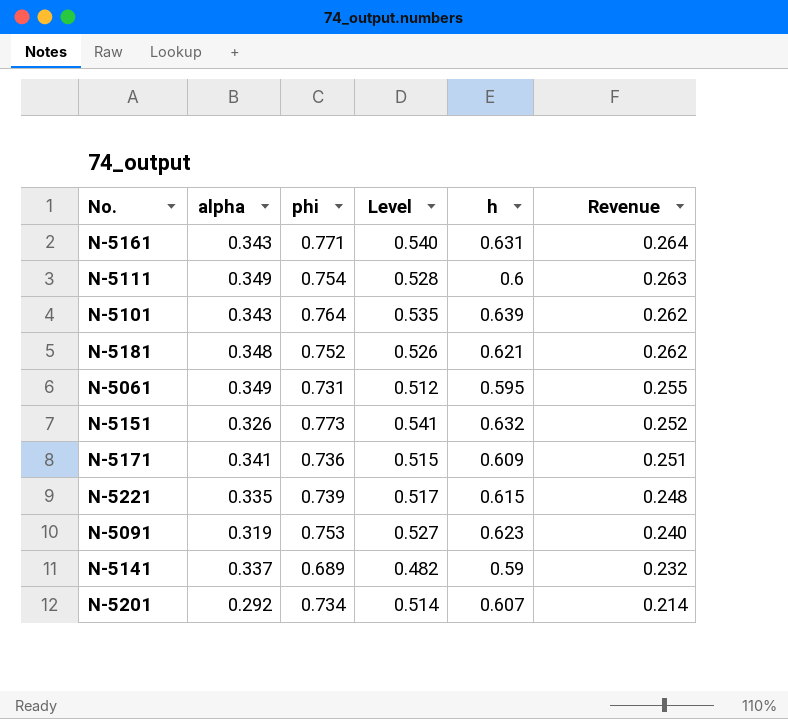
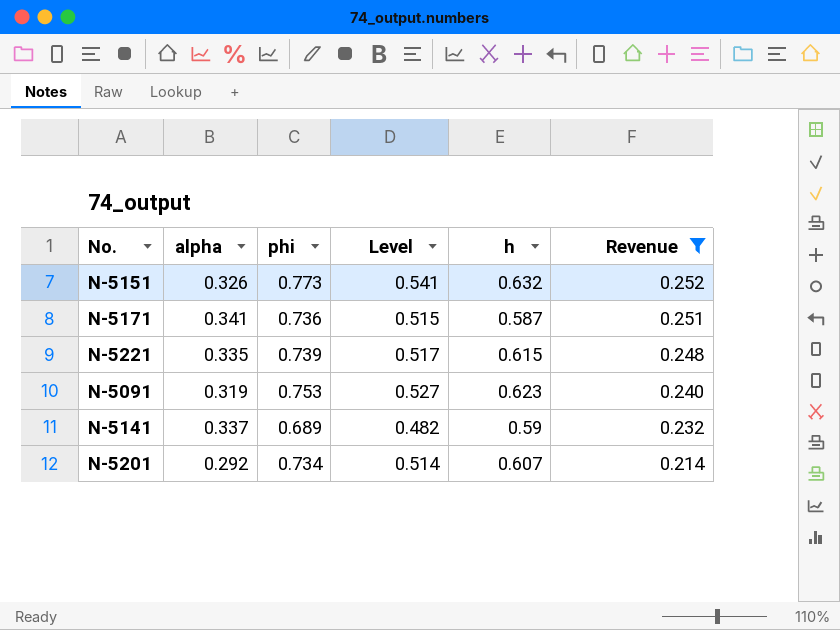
filter: none -> Revenue <= 0.252
N-5171 | h: 0.609 -> 0.587

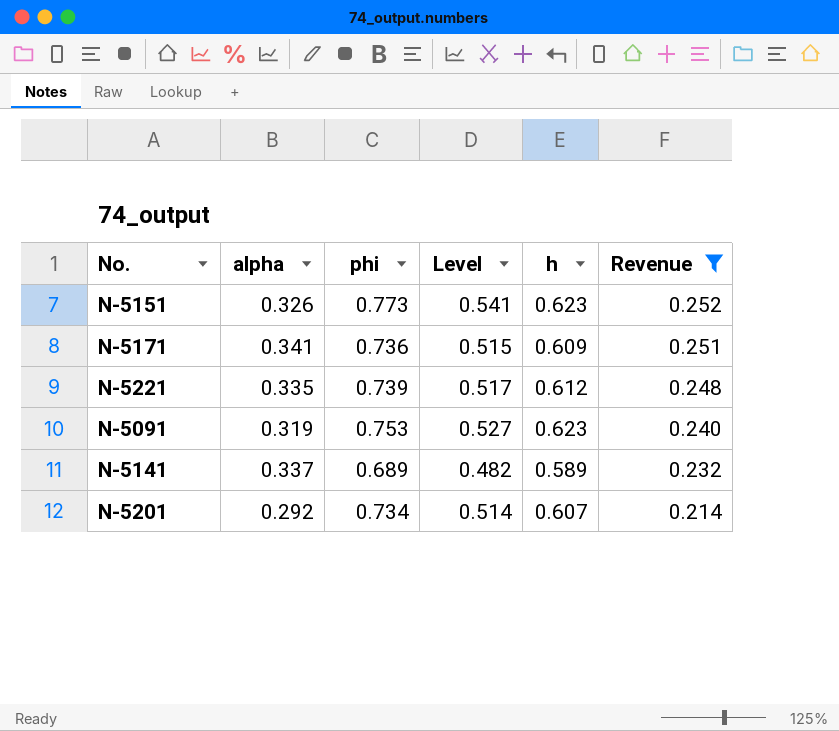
N-5151 | h: 0.632 -> 0.623
N-5171 | h: 0.587 -> 0.609
N-5221 | h: 0.615 -> 0.612
N-5141 | h: 0.59 -> 0.589

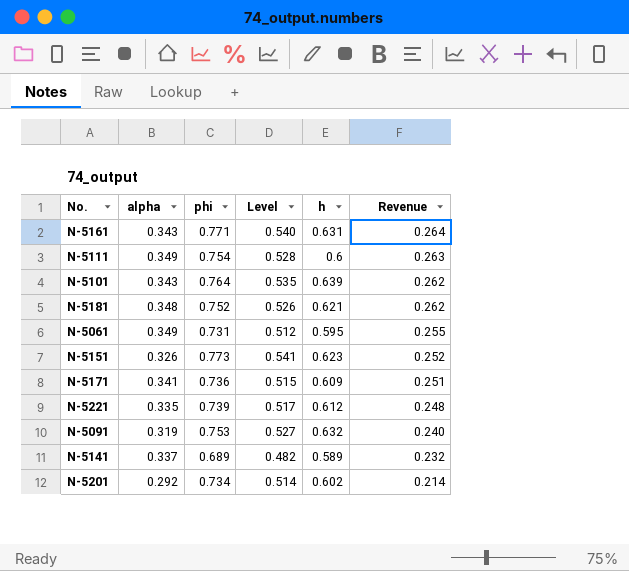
filter: Revenue <= 0.252 -> none
N-5091 | h: 0.623 -> 0.632
N-5201 | h: 0.607 -> 0.602

